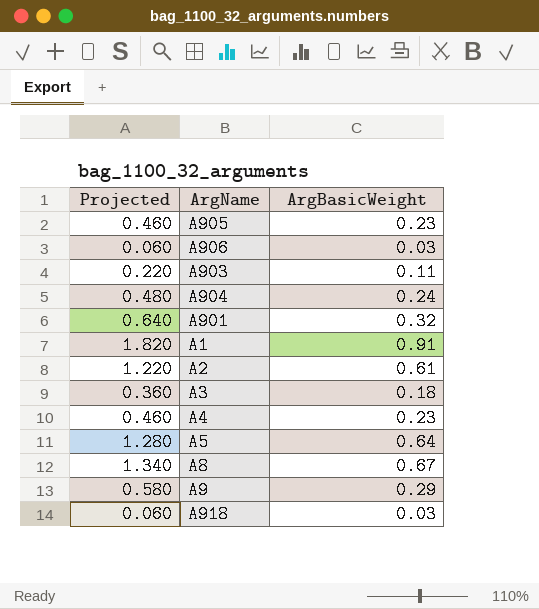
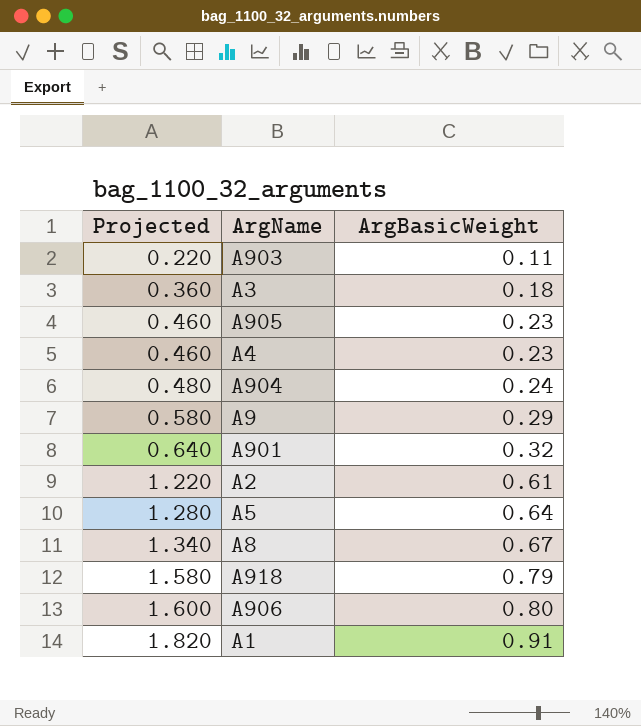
row order: none -> Projected ascending
A918 | Projected: 0.060 -> 1.580
A918 | ArgBasicWeight: 0.03 -> 0.79
A906 | Projected: 0.060 -> 1.600
A906 | ArgBasicWeight: 0.03 -> 0.80

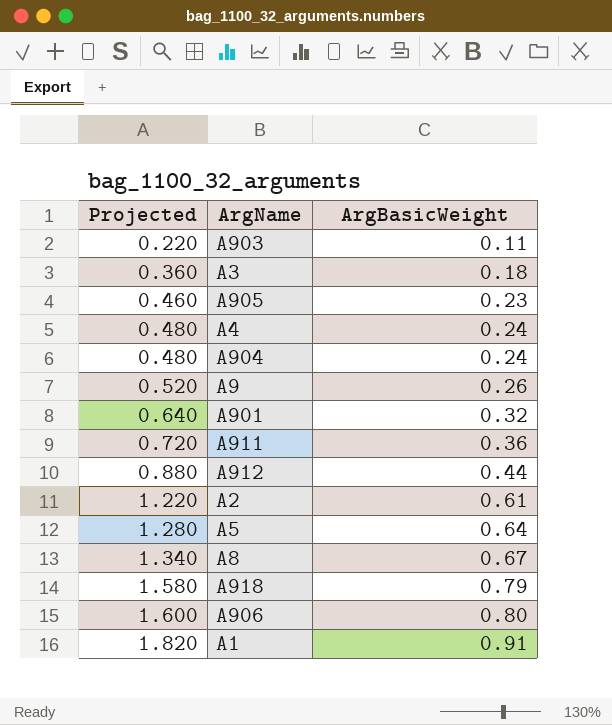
A4 | Projected: 0.460 -> 0.480
A4 | ArgBasicWeight: 0.23 -> 0.24
A9 | Projected: 0.580 -> 0.520
A9 | ArgBasicWeight: 0.29 -> 0.26
row A911: none -> 0.720 | 0.36
row A912: none -> 0.880 | 0.44

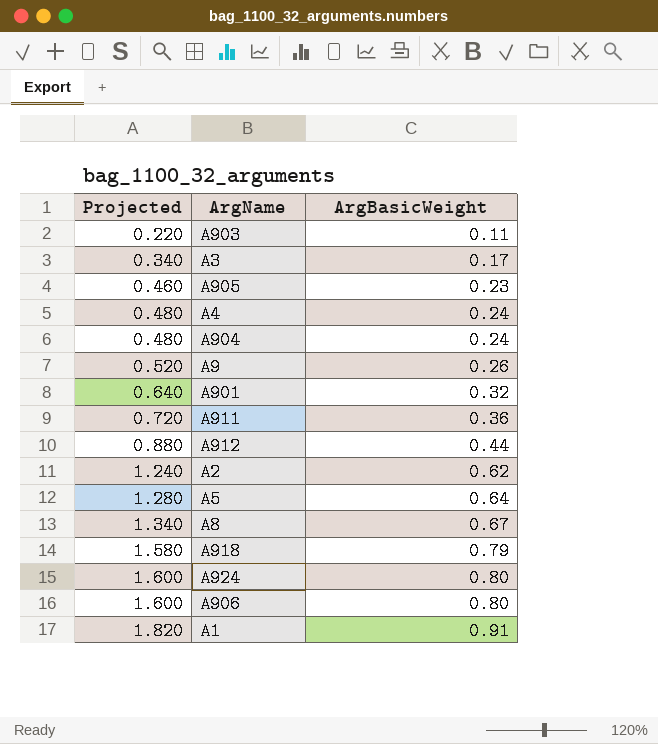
A3 | Projected: 0.360 -> 0.340
A3 | ArgBasicWeight: 0.18 -> 0.17
A2 | Projected: 1.220 -> 1.240
A2 | ArgBasicWeight: 0.61 -> 0.62
row A924: none -> 1.600 | 0.80

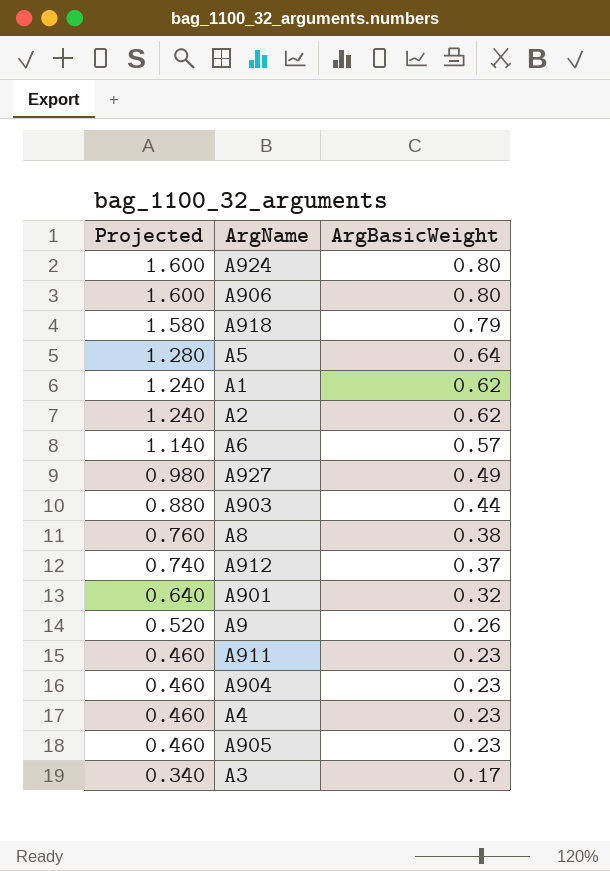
row order: Projected ascending -> Projected descending
A1 | Projected: 1.820 -> 1.240
A1 | ArgBasicWeight: 0.91 -> 0.62
row A6: none -> 1.140 | 0.57
row A927: none -> 0.980 | 0.49
A903 | Projected: 0.220 -> 0.880
A903 | ArgBasicWeight: 0.11 -> 0.44
A8 | Projected: 1.340 -> 0.760
A8 | ArgBasicWeight: 0.67 -> 0.38
A912 | Projected: 0.880 -> 0.740
A912 | ArgBasicWeight: 0.44 -> 0.37
A911 | Projected: 0.720 -> 0.460
A911 | ArgBasicWeight: 0.36 -> 0.23
A904 | Projected: 0.480 -> 0.460
A904 | ArgBasicWeight: 0.24 -> 0.23
A4 | Projected: 0.480 -> 0.460
A4 | ArgBasicWeight: 0.24 -> 0.23

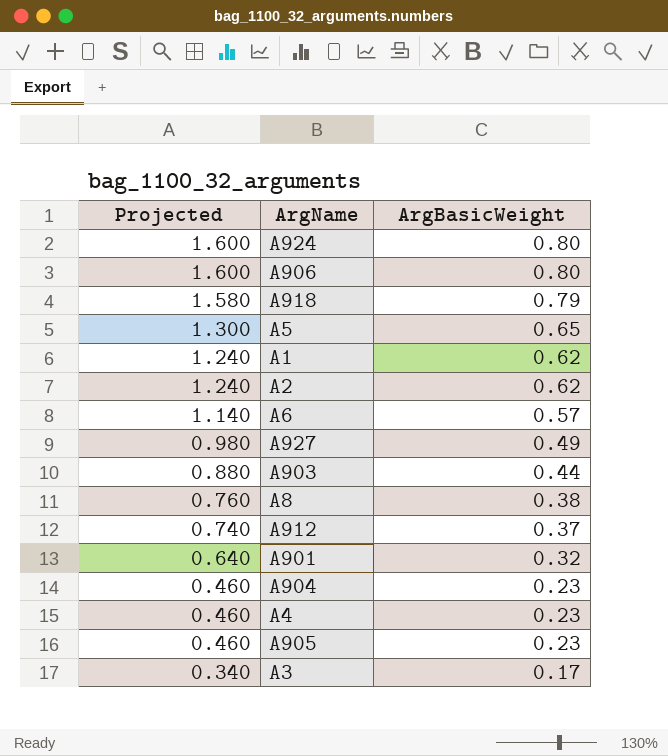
row A9: 0.520 | 0.26 -> none
row A911: 0.460 | 0.23 -> none
A5 | Projected: 1.280 -> 1.300
A5 | ArgBasicWeight: 0.64 -> 0.65

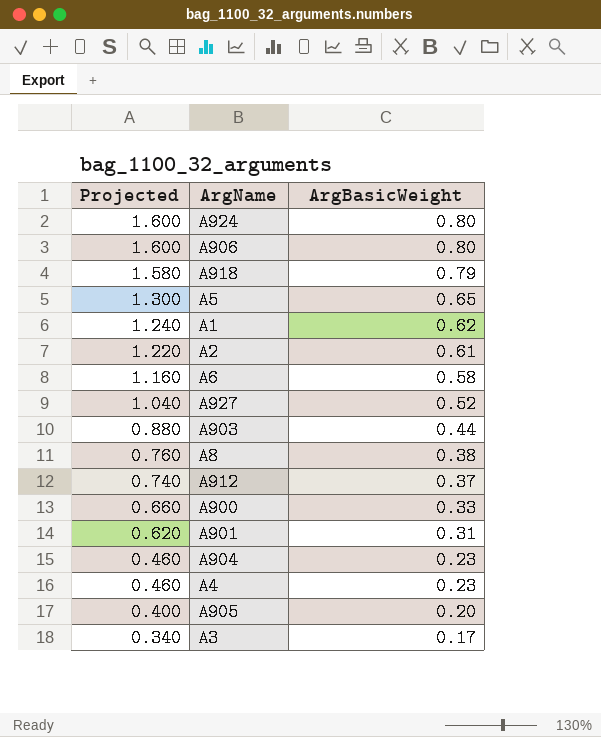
A2 | Projected: 1.240 -> 1.220
A2 | ArgBasicWeight: 0.62 -> 0.61
A6 | Projected: 1.140 -> 1.160
A6 | ArgBasicWeight: 0.57 -> 0.58
A927 | Projected: 0.980 -> 1.040
A927 | ArgBasicWeight: 0.49 -> 0.52
row A900: none -> 0.660 | 0.33
A901 | Projected: 0.640 -> 0.620
A901 | ArgBasicWeight: 0.32 -> 0.31
A905 | Projected: 0.460 -> 0.400
A905 | ArgBasicWeight: 0.23 -> 0.20

